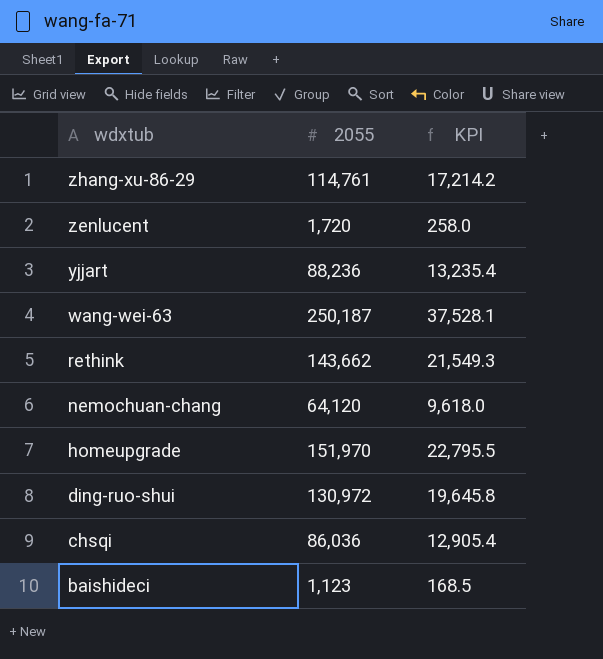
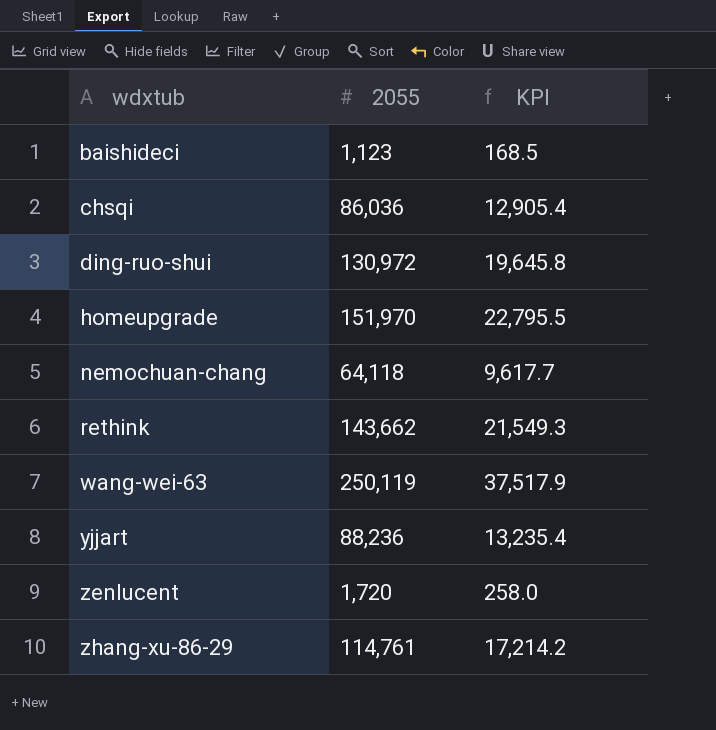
row order: wdxtub descending -> wdxtub ascending
nemochuan-chang | 2055: 64,120 -> 64,118
nemochuan-chang | KPI: 9,618.0 -> 9,617.7
wang-wei-63 | 2055: 250,187 -> 250,119
wang-wei-63 | KPI: 37,528.1 -> 37,517.9

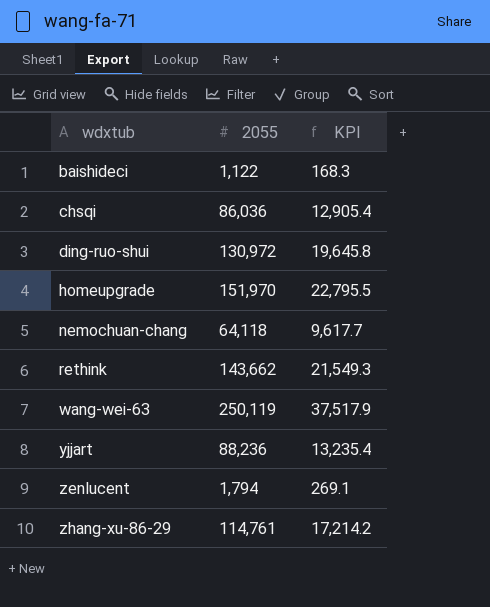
baishideci | 2055: 1,123 -> 1,122
baishideci | KPI: 168.5 -> 168.3
zenlucent | 2055: 1,720 -> 1,794
zenlucent | KPI: 258.0 -> 269.1

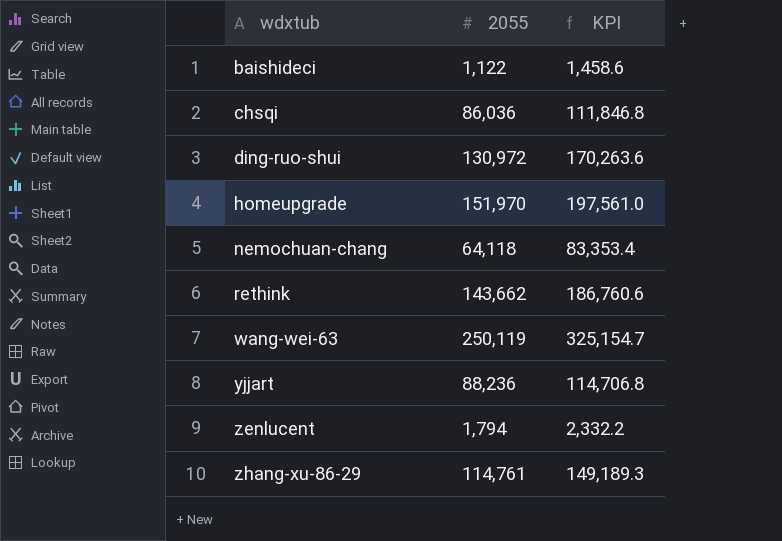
column KPI | formula: [2055] * 0.15 -> [2055] * 1.3

